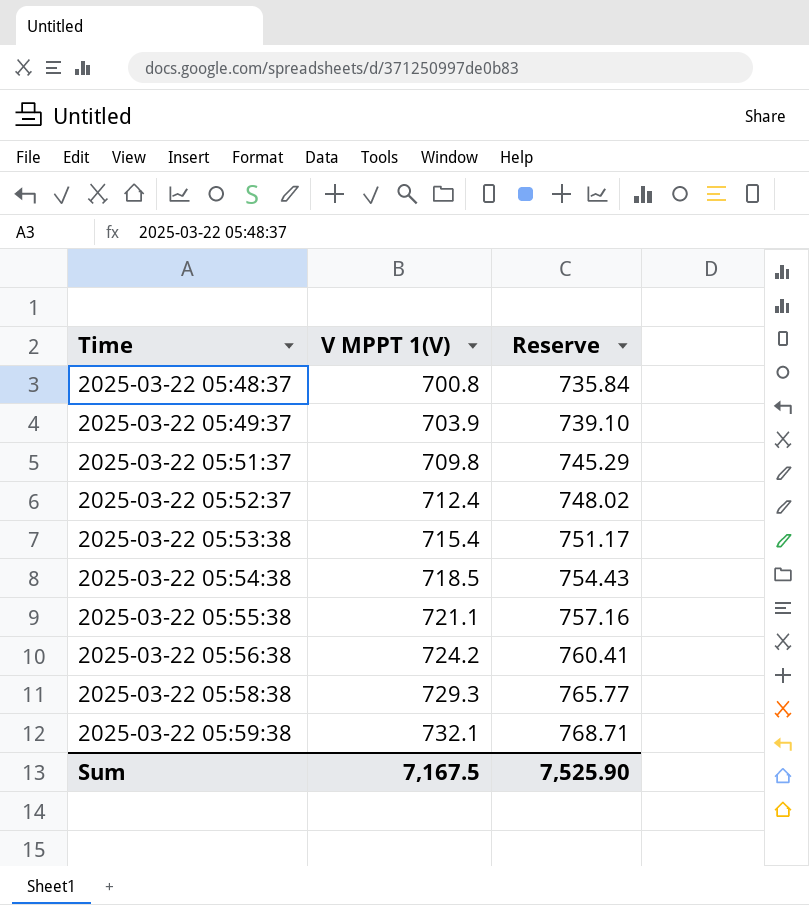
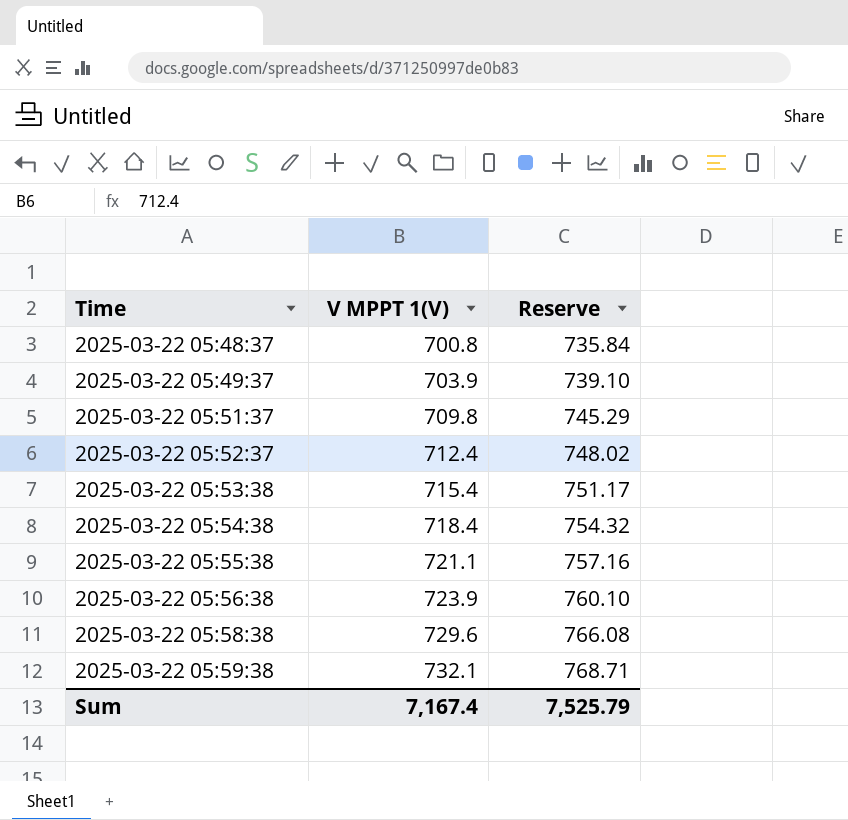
2025-03-22 05:54:38 | V MPPT 1(V): 718.5 -> 718.4
2025-03-22 05:54:38 | Reserve: 754.43 -> 754.32
2025-03-22 05:56:38 | V MPPT 1(V): 724.2 -> 723.9
2025-03-22 05:56:38 | Reserve: 760.41 -> 760.10
2025-03-22 05:58:38 | V MPPT 1(V): 729.3 -> 729.6
2025-03-22 05:58:38 | Reserve: 765.77 -> 766.08
Sum | V MPPT 1(V): 7,167.5 -> 7,167.4
Sum | Reserve: 7,525.90 -> 7,525.79

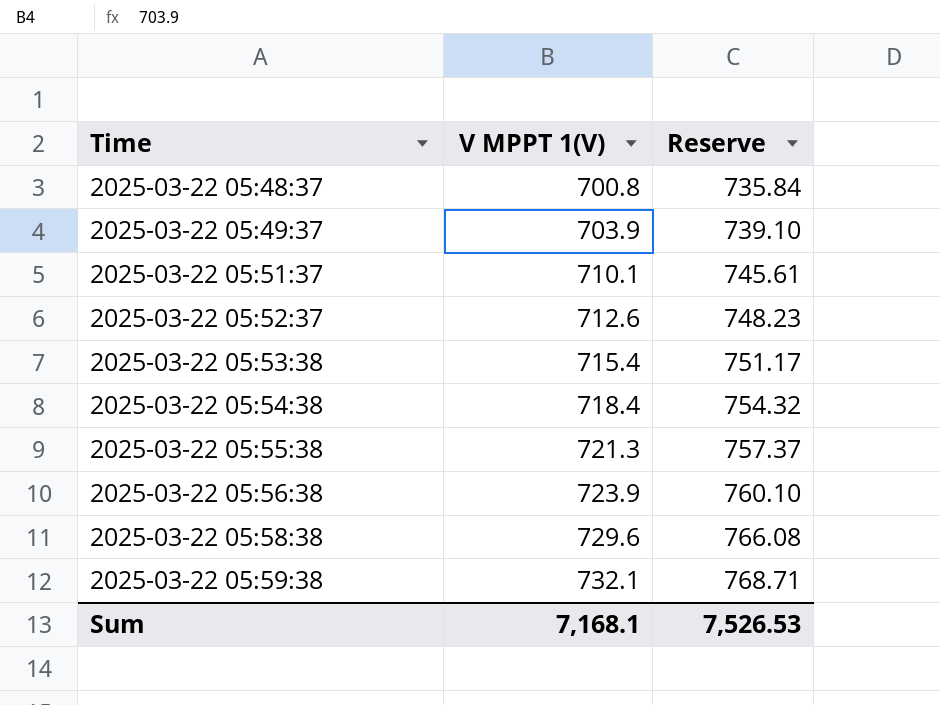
2025-03-22 05:51:37 | V MPPT 1(V): 709.8 -> 710.1
2025-03-22 05:51:37 | Reserve: 745.29 -> 745.61
2025-03-22 05:52:37 | V MPPT 1(V): 712.4 -> 712.6
2025-03-22 05:52:37 | Reserve: 748.02 -> 748.23
2025-03-22 05:55:38 | V MPPT 1(V): 721.1 -> 721.3
2025-03-22 05:55:38 | Reserve: 757.16 -> 757.37
Sum | V MPPT 1(V): 7,167.4 -> 7,168.1
Sum | Reserve: 7,525.79 -> 7,526.53

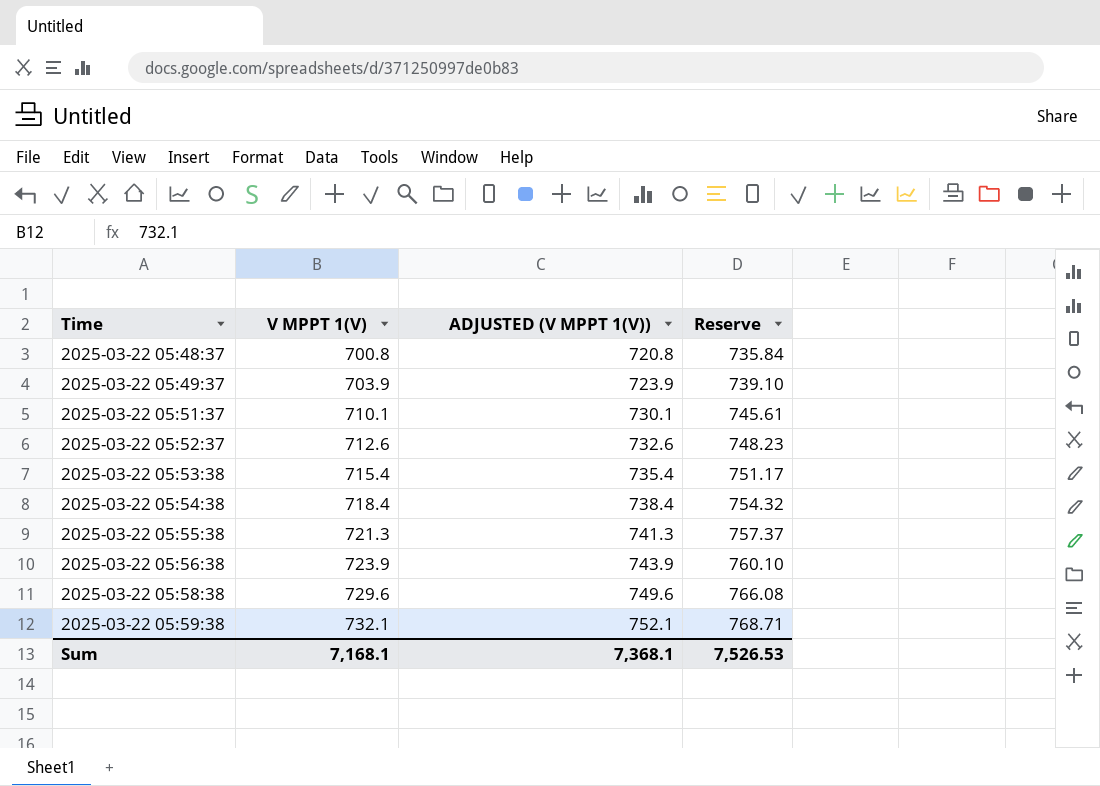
column ADJUSTED (V MPPT 1(V)) | formula: none -> [V MPPT 1(V)] + 20

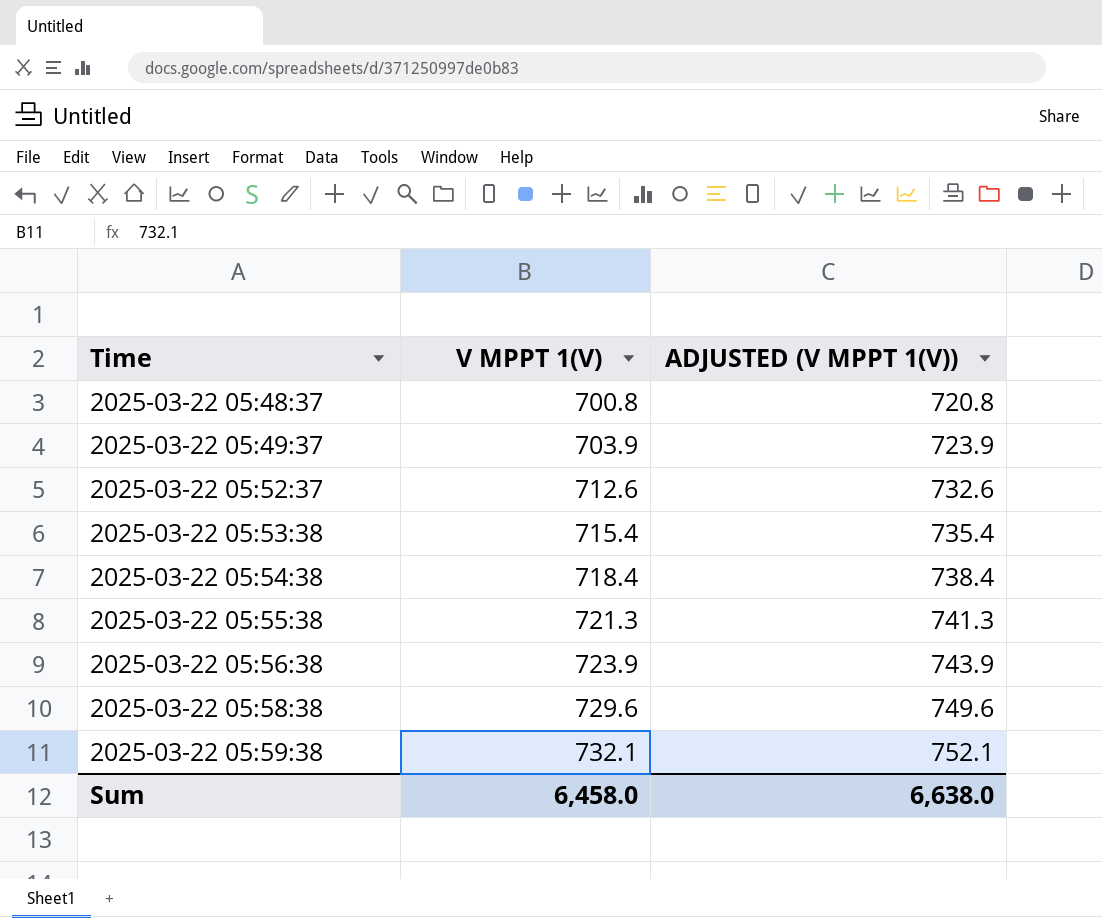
column Reserve | formula: [V MPPT 1(V)] * 1.05 -> none
row 2025-03-22 05:51:37: 710.1 | 730.1 | 745.61 -> none
Sum | V MPPT 1(V): 7,168.1 -> 6,458.0
Sum | ADJUSTED (V MPPT 1(V)): 7,368.1 -> 6,638.0

